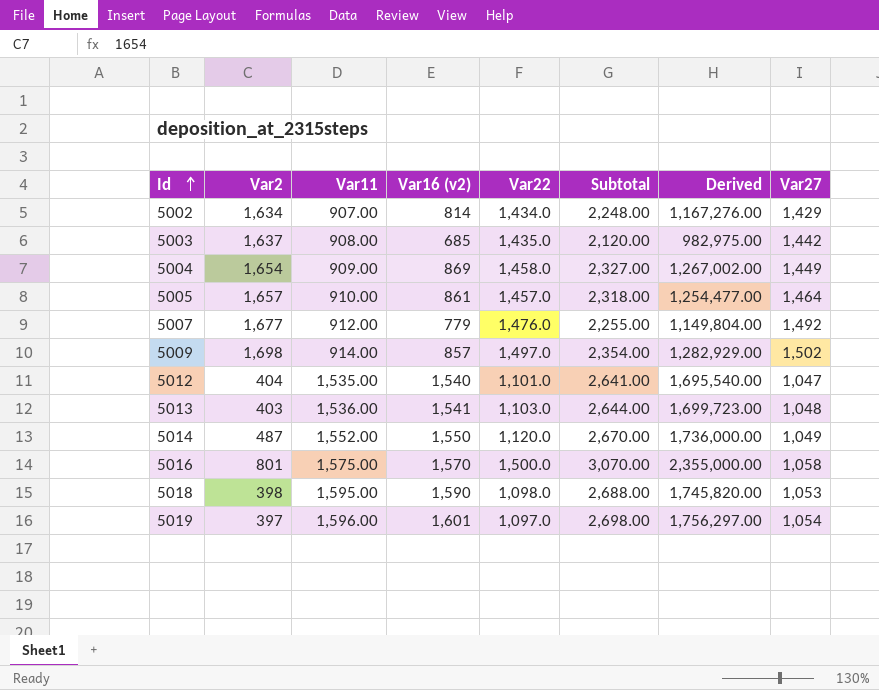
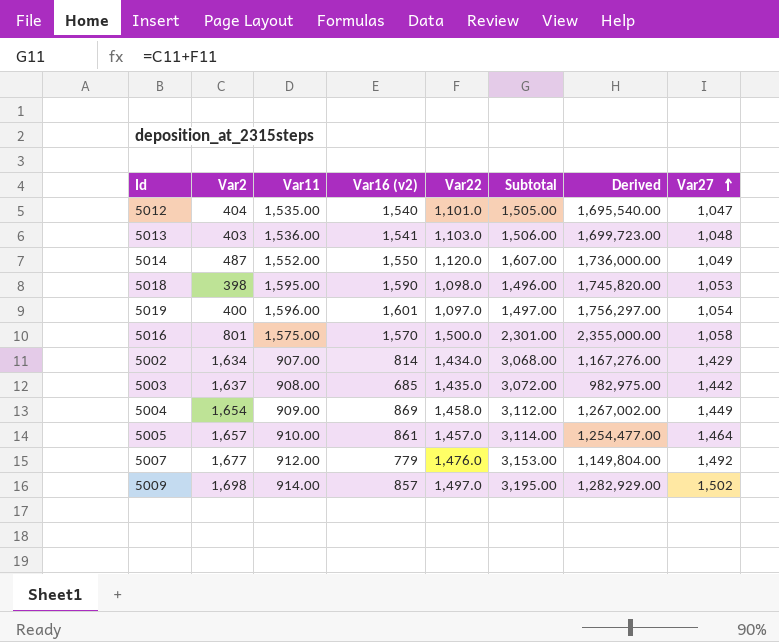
row order: Id ascending -> Var27 ascending
column Subtotal | formula: [Var16 (v2)] + [Var22] -> [Var2] + [Var22]
5019 | Var2: 397 -> 400

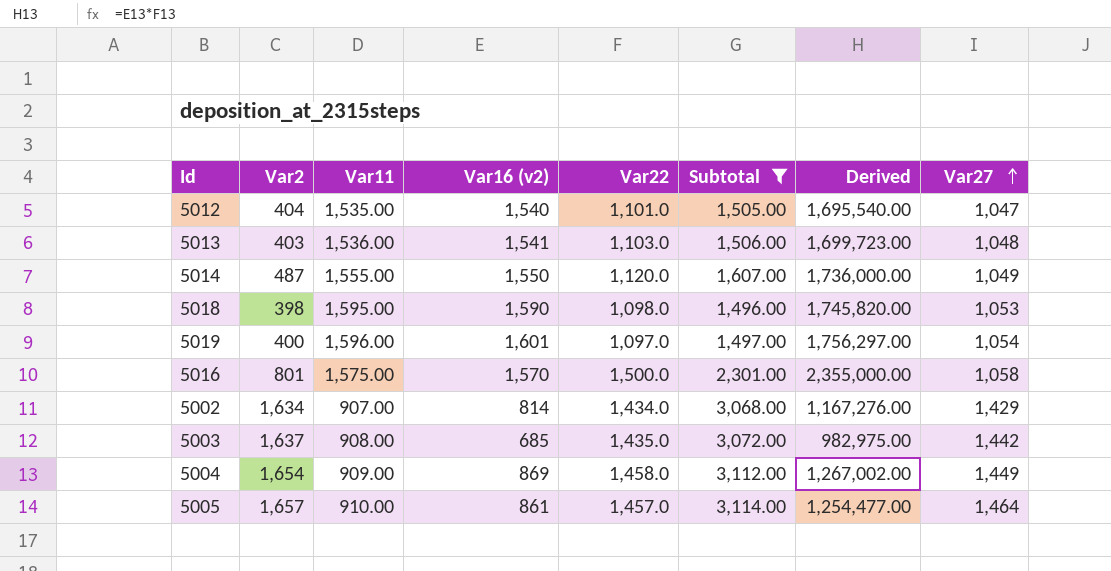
filter: none -> Subtotal <= 3,114.00
5014 | Var11: 1,552.00 -> 1,555.00

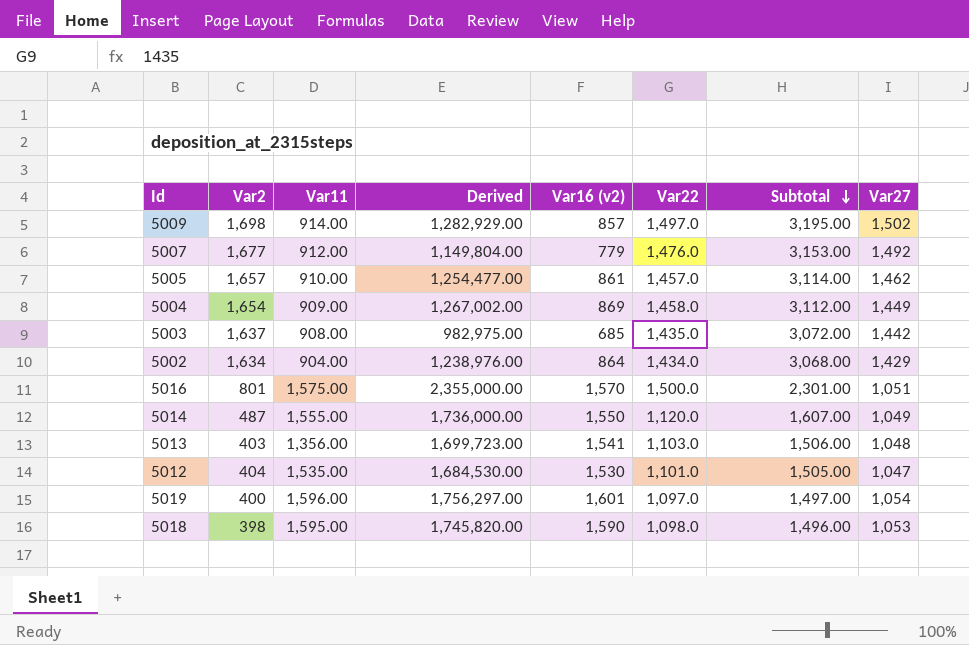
filter: Subtotal <= 3,114.00 -> none
row order: Var27 ascending -> Subtotal descending
column Derived | position: 7 -> 4
5005 | Var27: 1,464 -> 1,462
5002 | Var11: 907.00 -> 904.00
5002 | Derived: 1,167,276.00 -> 1,238,976.00
5002 | Var16 (v2): 814 -> 864
5016 | Var27: 1,058 -> 1,051
5013 | Var11: 1,536.00 -> 1,356.00
5012 | Derived: 1,695,540.00 -> 1,684,530.00
5012 | Var16 (v2): 1,540 -> 1,530

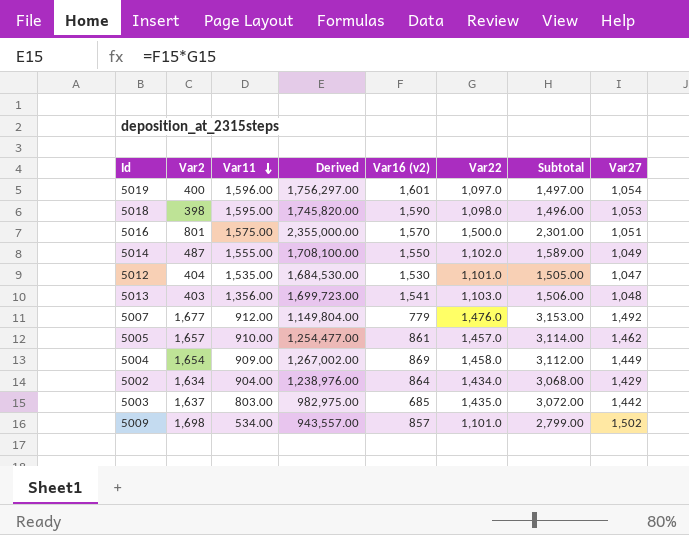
row order: Subtotal descending -> Var11 descending
5014 | Derived: 1,736,000.00 -> 1,708,100.00
5014 | Var22: 1,120.0 -> 1,102.0
5014 | Subtotal: 1,607.00 -> 1,589.00
5003 | Var11: 908.00 -> 803.00
5009 | Var11: 914.00 -> 534.00
5009 | Derived: 1,282,929.00 -> 943,557.00
5009 | Var22: 1,497.0 -> 1,101.0
5009 | Subtotal: 3,195.00 -> 2,799.00

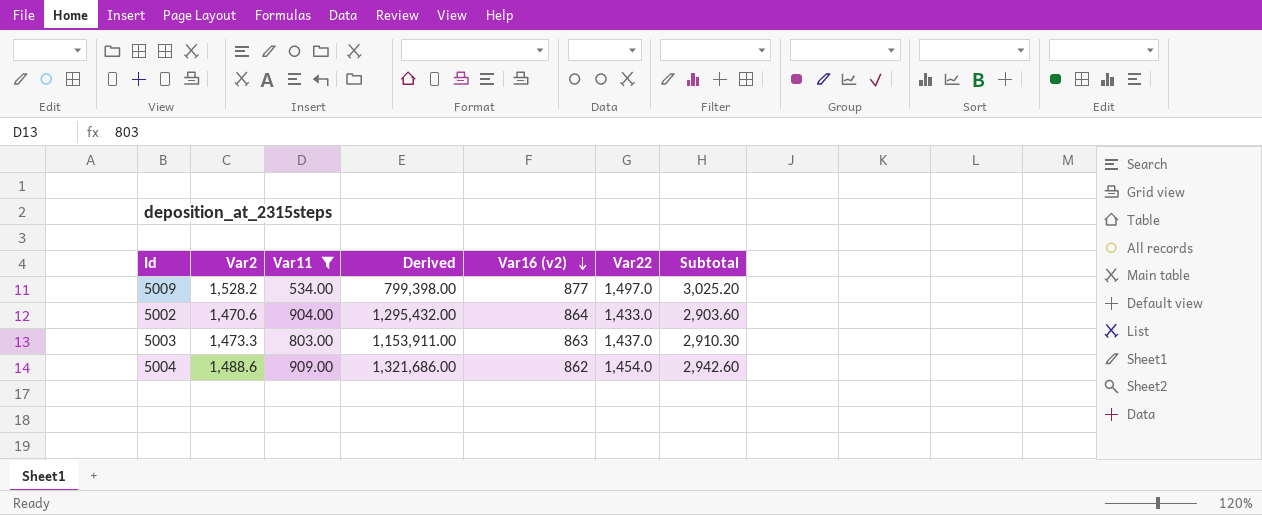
filter: none -> Var11 <= 909.00
row order: Var11 descending -> Var16 (v2) descending
column Var27 | position: 8 -> none
column Derived | formula: [Var16 (v2)] * [Var22] -> [Var11] * [Var22]
5009 | Var2: 1,698 -> 1,528.2
5009 | Var16 (v2): 857 -> 877
5009 | Var22: 1,101.0 -> 1,497.0
5009 | Subtotal: 2,799.00 -> 3,025.20
5002 | Var2: 1,634 -> 1,470.6
5002 | Var22: 1,434.0 -> 1,433.0
5002 | Subtotal: 3,068.00 -> 2,903.60
5003 | Var2: 1,637 -> 1,473.3
5003 | Var16 (v2): 685 -> 863
5003 | Var22: 1,435.0 -> 1,437.0
5003 | Subtotal: 3,072.00 -> 2,910.30
5004 | Var2: 1,654 -> 1,488.6
5004 | Var16 (v2): 869 -> 862
5004 | Var22: 1,458.0 -> 1,454.0
5004 | Subtotal: 3,112.00 -> 2,942.60

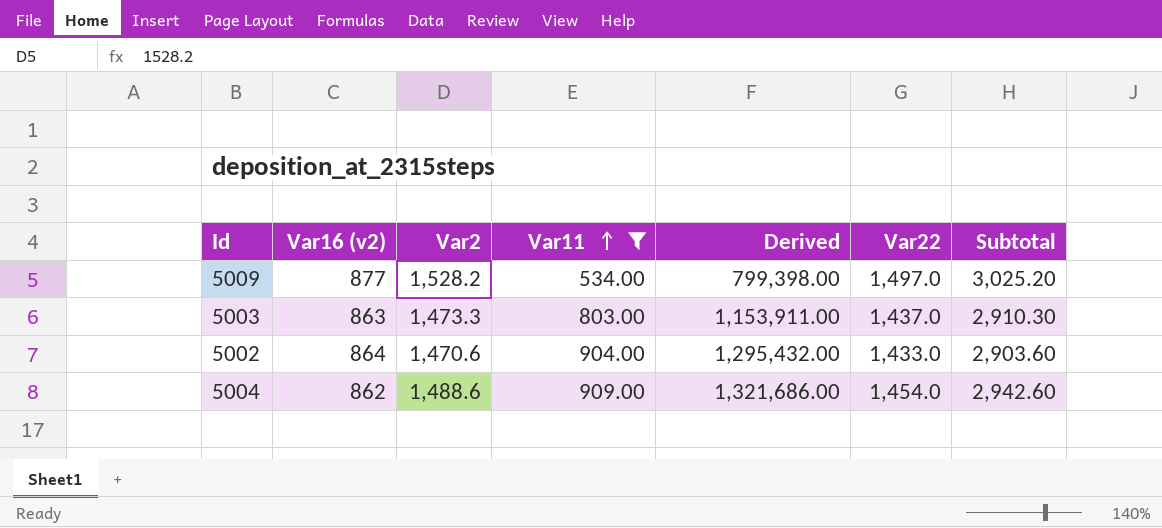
row order: Var16 (v2) descending -> Var11 ascending
column Var16 (v2) | position: 5 -> 2

